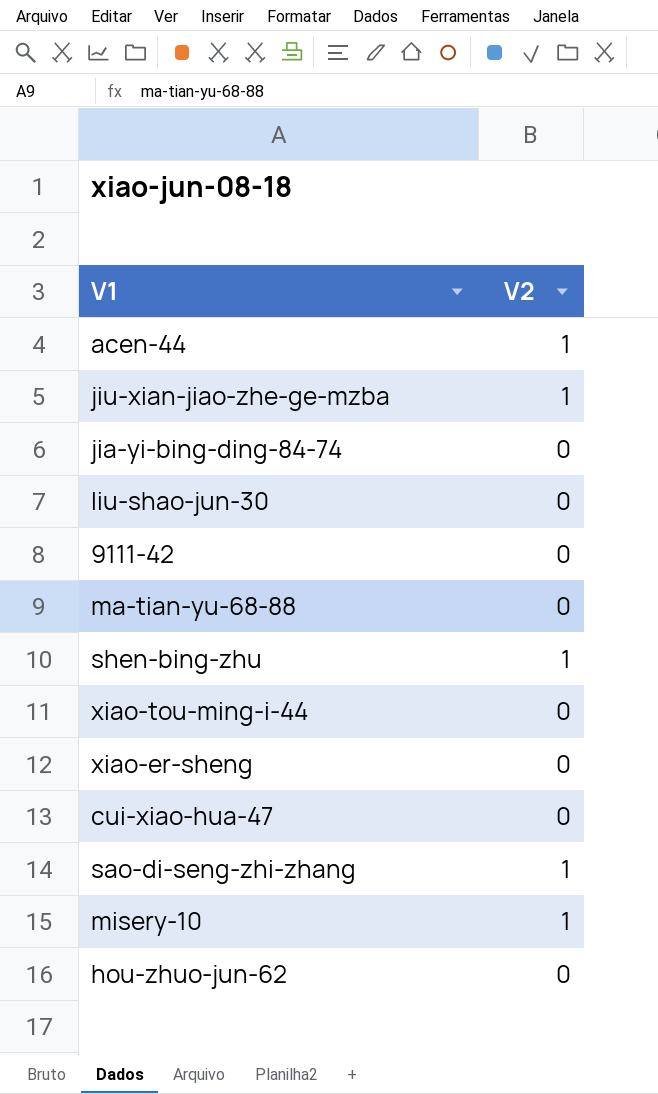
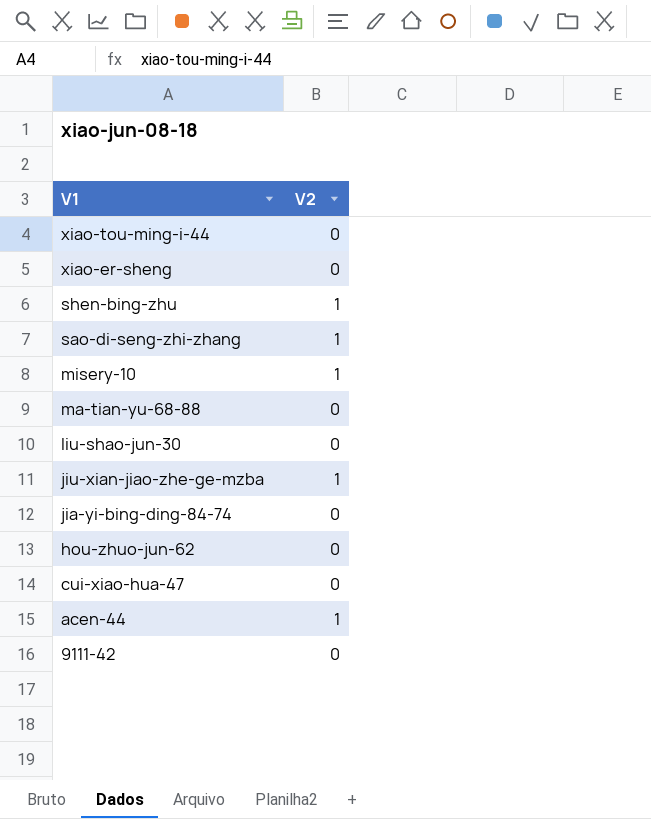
row order: none -> V1 descending

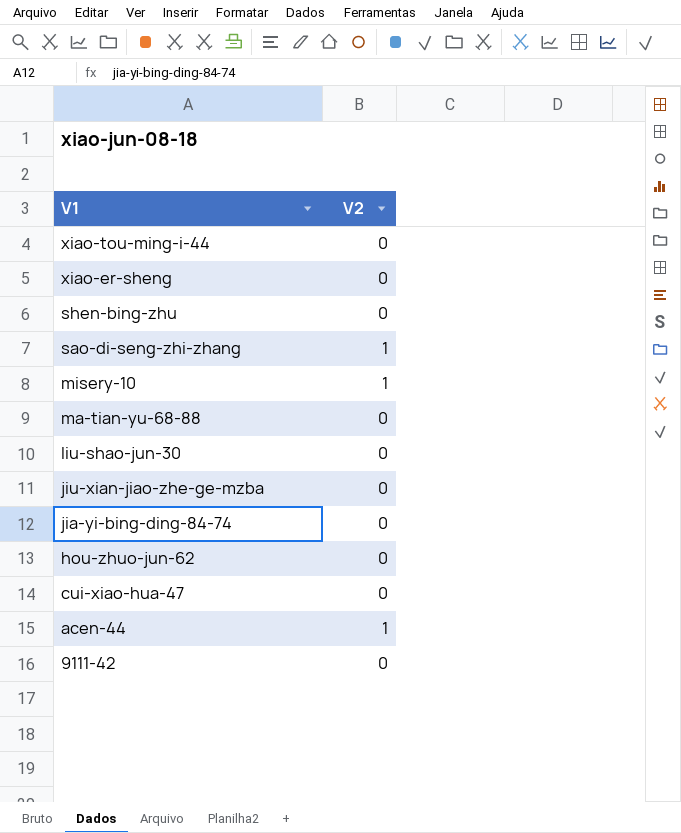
shen-bing-zhu | V2: 1 -> 0
jiu-xian-jiao-zhe-ge-mzba | V2: 1 -> 0

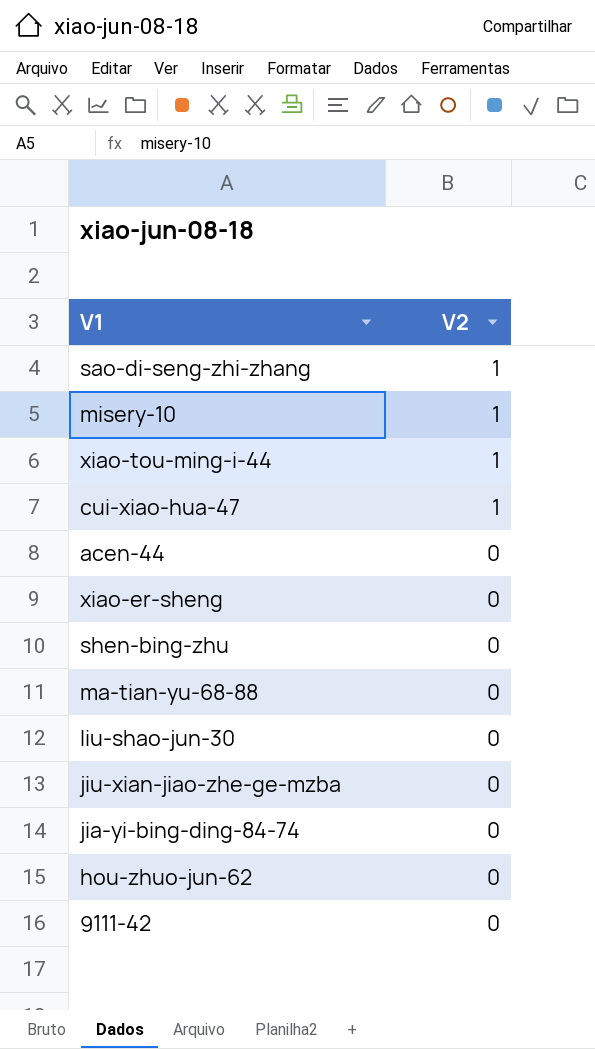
row order: V1 descending -> V2 descending
xiao-tou-ming-i-44 | V2: 0 -> 1
cui-xiao-hua-47 | V2: 0 -> 1
acen-44 | V2: 1 -> 0

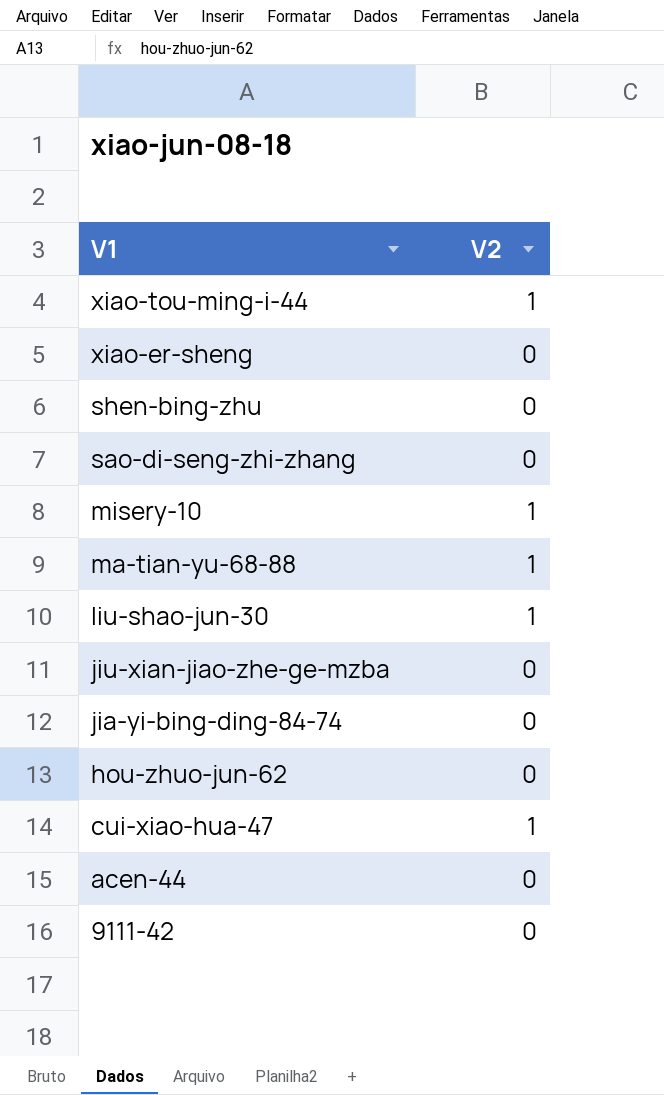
row order: V2 descending -> V1 descending
sao-di-seng-zhi-zhang | V2: 1 -> 0
ma-tian-yu-68-88 | V2: 0 -> 1
liu-shao-jun-30 | V2: 0 -> 1

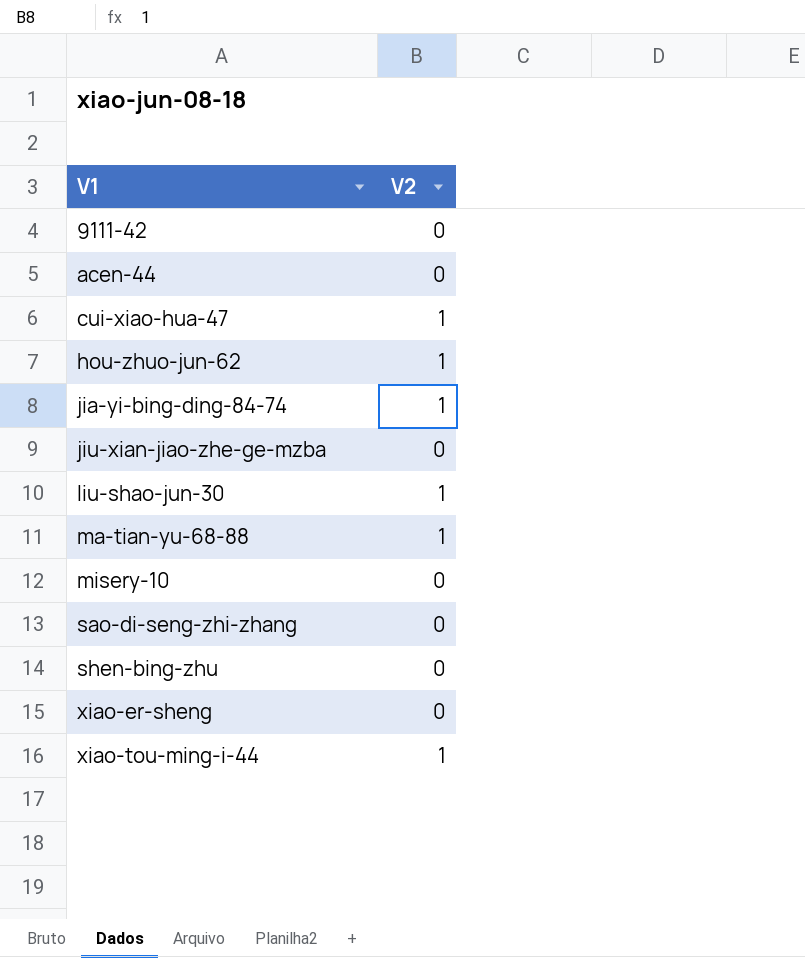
row order: V1 descending -> V1 ascending
hou-zhuo-jun-62 | V2: 0 -> 1
jia-yi-bing-ding-84-74 | V2: 0 -> 1
misery-10 | V2: 1 -> 0

